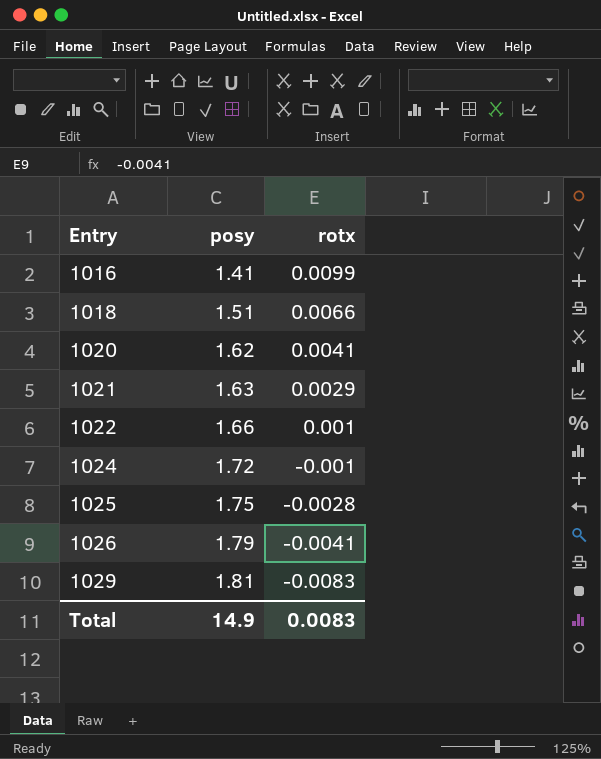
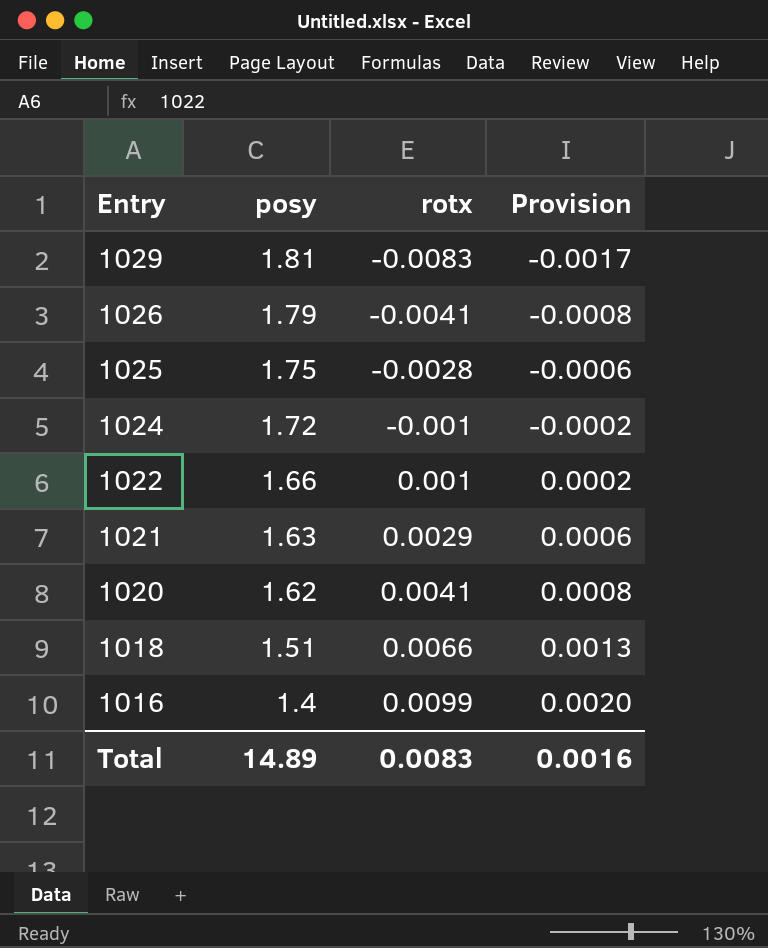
row order: Entry ascending -> Entry descending
column Provision | formula: none -> [rotx] * 0.2
1016 | posy: 1.41 -> 1.4
Total | posy: 14.9 -> 14.89

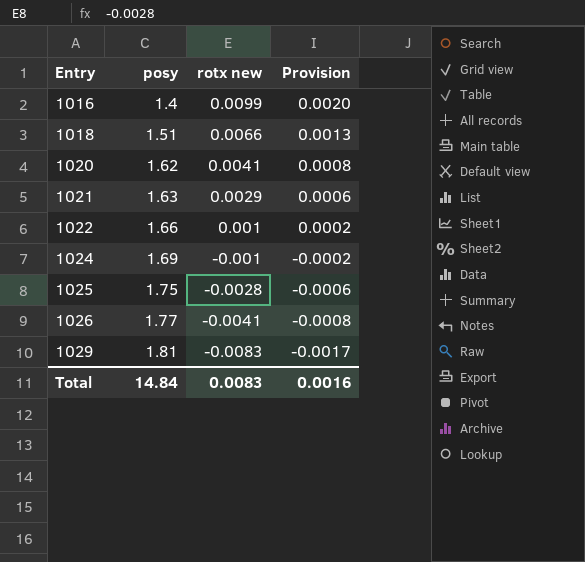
row order: Entry descending -> Entry ascending
column name: rotx -> rotx new
1024 | posy: 1.72 -> 1.69
1026 | posy: 1.79 -> 1.77
Total | posy: 14.89 -> 14.84

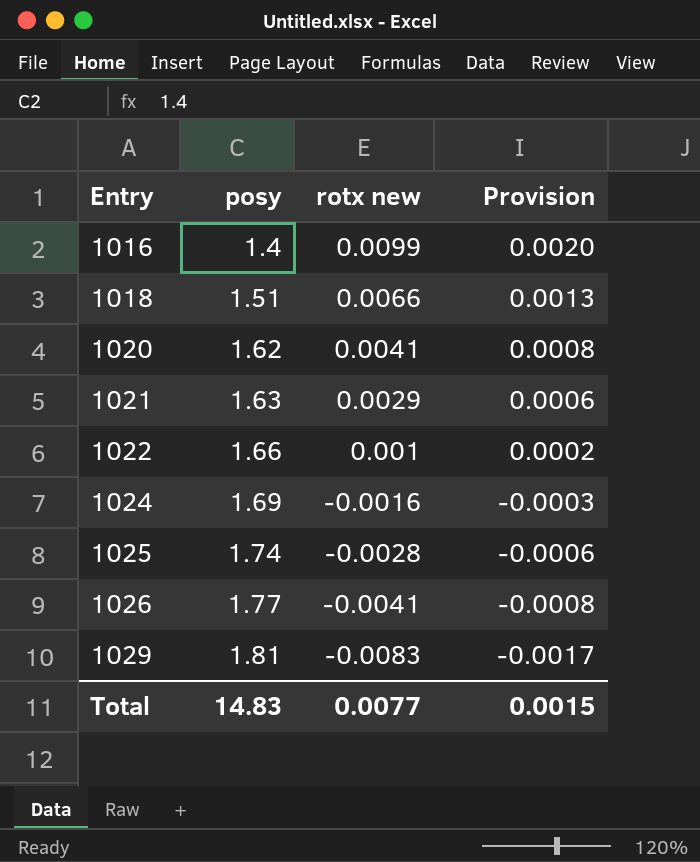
1024 | rotx new: -0.001 -> -0.0016
1024 | Provision: -0.0002 -> -0.0003
1025 | posy: 1.75 -> 1.74
Total | posy: 14.84 -> 14.83
Total | rotx new: 0.0083 -> 0.0077
Total | Provision: 0.0016 -> 0.0015

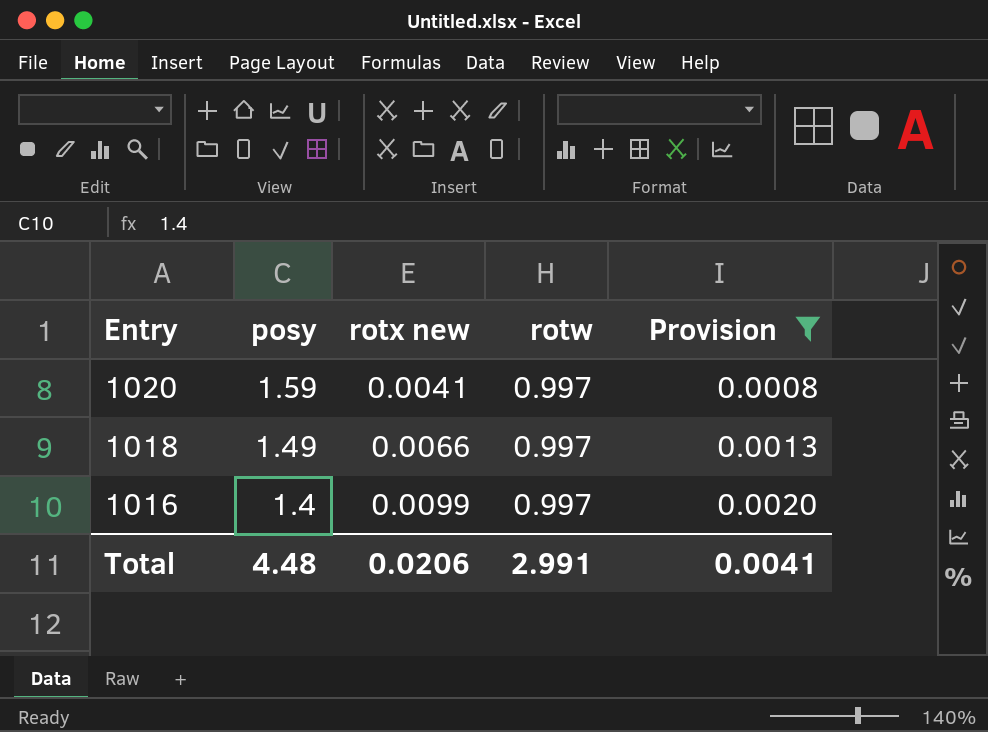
filter: none -> Provision >= 0.0008
row order: Entry ascending -> Entry descending
column rotw | position: none -> 4
1020 | posy: 1.62 -> 1.59
1018 | posy: 1.51 -> 1.49
Total | posy: 14.83 -> 4.48
Total | rotx new: 0.0077 -> 0.0206
Total | Provision: 0.0015 -> 0.0041

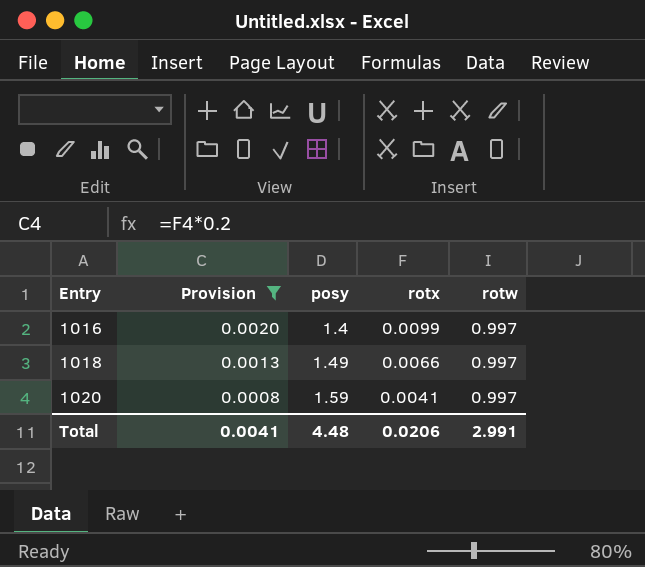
row order: Entry descending -> Entry ascending
column Provision | position: 5 -> 2
column name: rotx new -> rotx

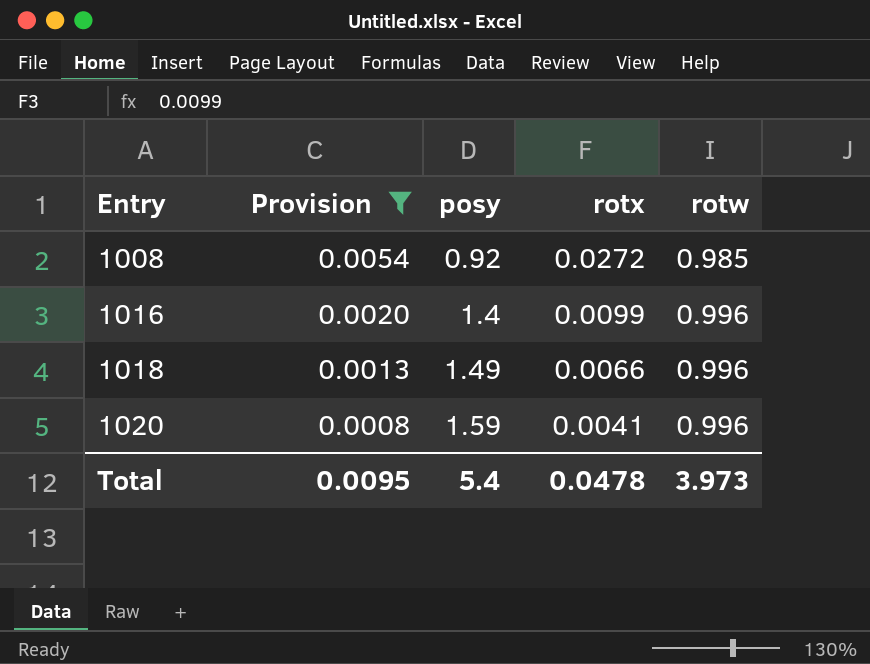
row 1008: none -> 0.0054 | 0.92 | 0.0272 | 0.985
1016 | rotw: 0.997 -> 0.996
1018 | rotw: 0.997 -> 0.996
1020 | rotw: 0.997 -> 0.996
Total | Provision: 0.0041 -> 0.0095
Total | posy: 4.48 -> 5.4
Total | rotx: 0.0206 -> 0.0478
Total | rotw: 2.991 -> 3.973

